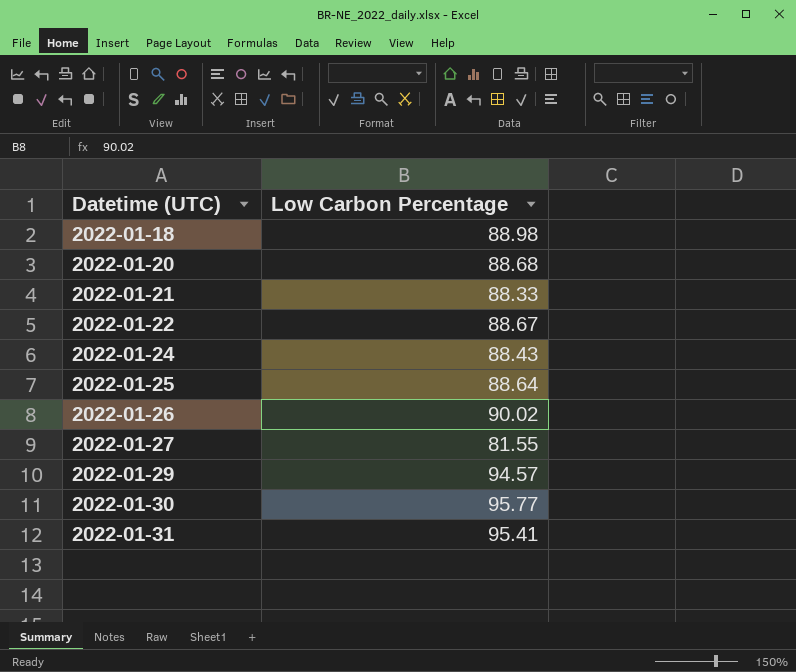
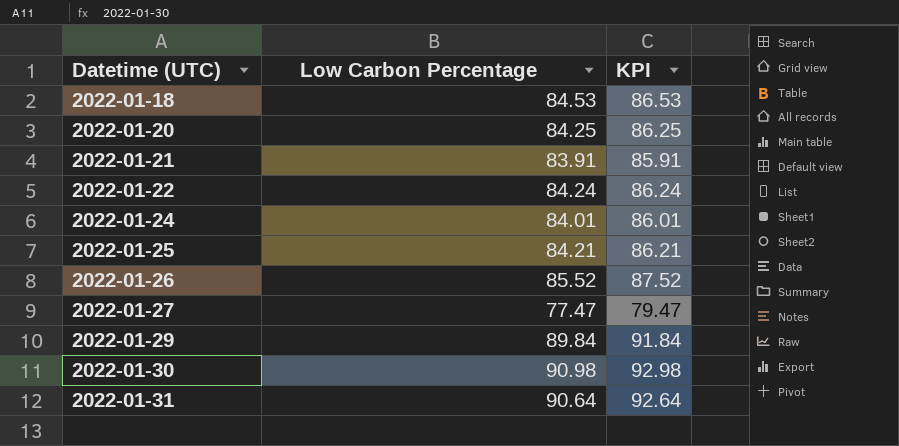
column KPI | formula: none -> [Low Carbon Percentage] + 2
2022-01-18 | Low Carbon Percentage: 88.98 -> 84.53
2022-01-20 | Low Carbon Percentage: 88.68 -> 84.25
2022-01-21 | Low Carbon Percentage: 88.33 -> 83.91
2022-01-22 | Low Carbon Percentage: 88.67 -> 84.24
2022-01-24 | Low Carbon Percentage: 88.43 -> 84.01
2022-01-25 | Low Carbon Percentage: 88.64 -> 84.21
2022-01-26 | Low Carbon Percentage: 90.02 -> 85.52
2022-01-27 | Low Carbon Percentage: 81.55 -> 77.47
2022-01-29 | Low Carbon Percentage: 94.57 -> 89.84
2022-01-30 | Low Carbon Percentage: 95.77 -> 90.98
2022-01-31 | Low Carbon Percentage: 95.41 -> 90.64

